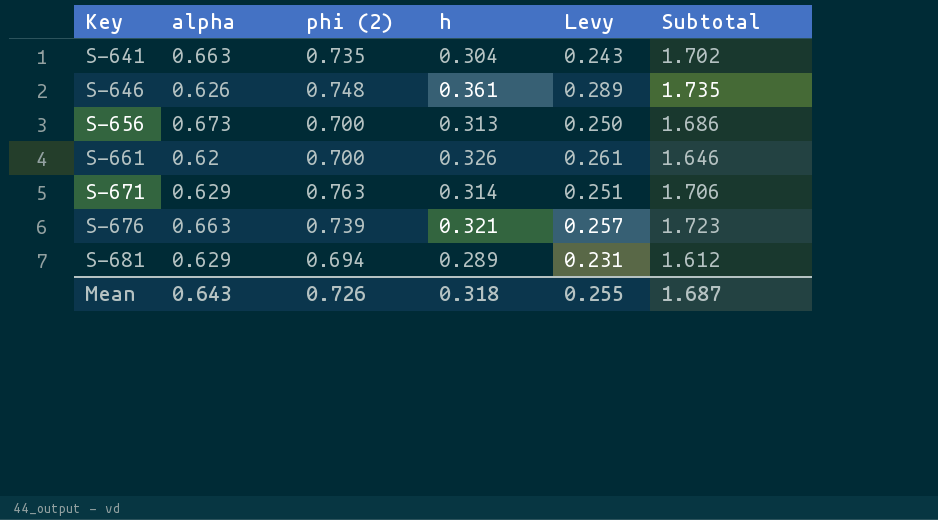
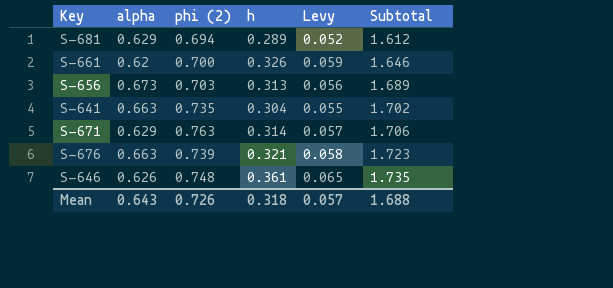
row order: Key ascending -> Subtotal ascending
column Levy | formula: [h] * 0.8 -> [h] * 0.18
S-656 | phi (2): 0.700 -> 0.703
S-656 | Subtotal: 1.686 -> 1.689
Mean | Levy: 0.255 -> 0.057
Mean | Subtotal: 1.687 -> 1.688

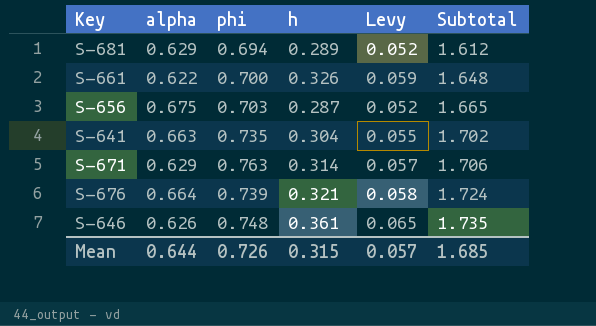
column name: phi (2) -> phi
S-661 | alpha: 0.62 -> 0.622
S-661 | Subtotal: 1.646 -> 1.648
S-656 | alpha: 0.673 -> 0.675
S-656 | h: 0.313 -> 0.287
S-656 | Levy: 0.056 -> 0.052
S-656 | Subtotal: 1.689 -> 1.665
S-676 | alpha: 0.663 -> 0.664
S-676 | Subtotal: 1.723 -> 1.724
Mean | alpha: 0.643 -> 0.644
Mean | h: 0.318 -> 0.315
Mean | Subtotal: 1.688 -> 1.685

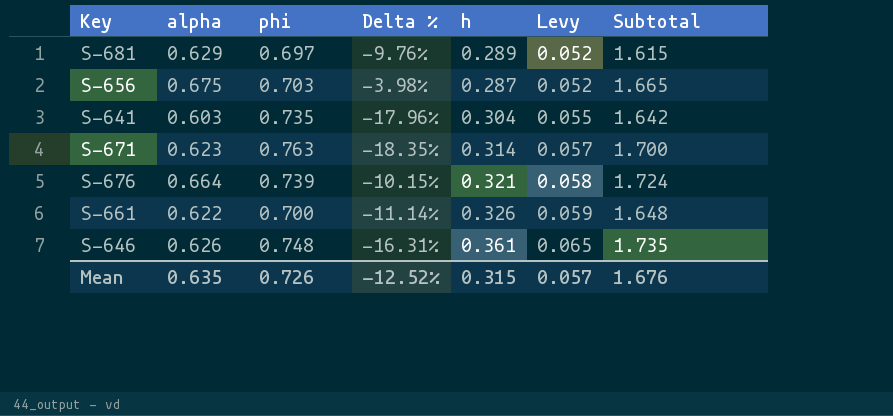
row order: Subtotal ascending -> Levy ascending
column Delta % | formula: none -> ([alpha] - [phi]) / [phi]
S-681 | phi: 0.694 -> 0.697
S-681 | Subtotal: 1.612 -> 1.615
S-641 | alpha: 0.663 -> 0.603
S-641 | Subtotal: 1.702 -> 1.642
S-671 | alpha: 0.629 -> 0.623
S-671 | Subtotal: 1.706 -> 1.700
Mean | alpha: 0.644 -> 0.635
Mean | Subtotal: 1.685 -> 1.676

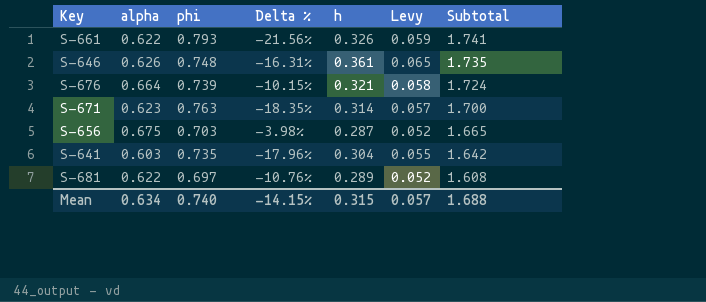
row order: Levy ascending -> Subtotal descending
S-661 | phi: 0.700 -> 0.793
S-661 | Delta %: -11.14% -> -21.56%
S-661 | Subtotal: 1.648 -> 1.741
S-681 | alpha: 0.629 -> 0.622
S-681 | Delta %: -9.76% -> -10.76%
S-681 | Subtotal: 1.615 -> 1.608
Mean | alpha: 0.635 -> 0.634
Mean | phi: 0.726 -> 0.740
Mean | Delta %: -12.52% -> -14.15%
Mean | Subtotal: 1.676 -> 1.688

